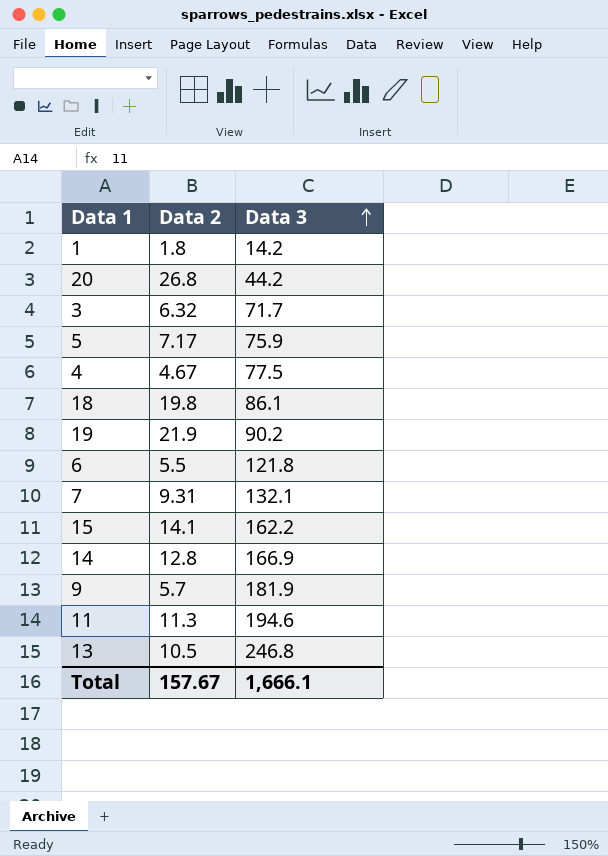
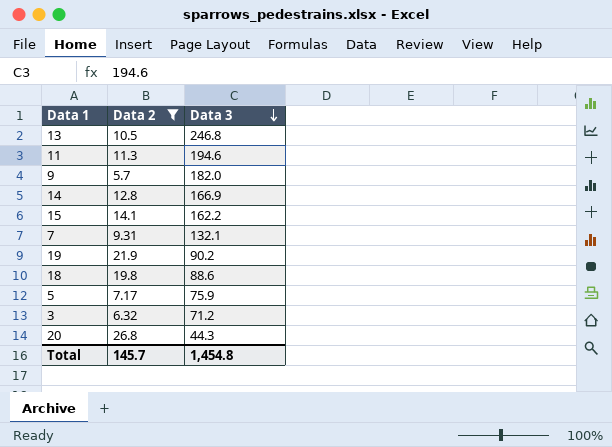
filter: none -> Data 2 >= 5.7
row order: Data 3 ascending -> Data 3 descending
9 | Data 3: 181.9 -> 182.0
18 | Data 3: 86.1 -> 88.6
3 | Data 3: 71.7 -> 71.2
20 | Data 3: 44.2 -> 44.3
Total | Data 2: 157.67 -> 145.7
Total | Data 3: 1,666.1 -> 1,454.8

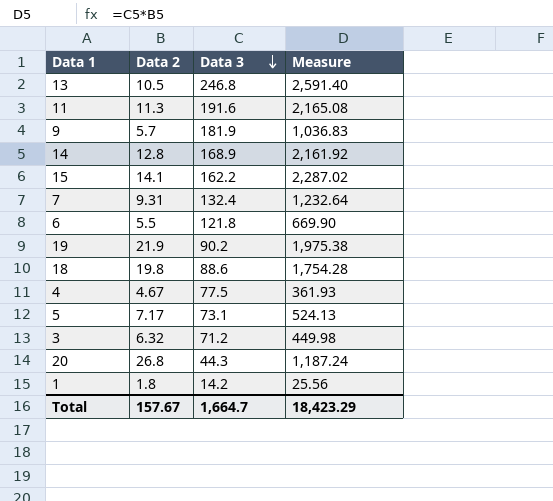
filter: Data 2 >= 5.7 -> none
column Measure | formula: none -> [Data 2] * [Data 3]
11 | Data 3: 194.6 -> 191.6
9 | Data 3: 182.0 -> 181.9
14 | Data 3: 166.9 -> 168.9
7 | Data 3: 132.1 -> 132.4
5 | Data 3: 75.9 -> 73.1
Total | Data 2: 145.7 -> 157.67
Total | Data 3: 1,454.8 -> 1,664.7

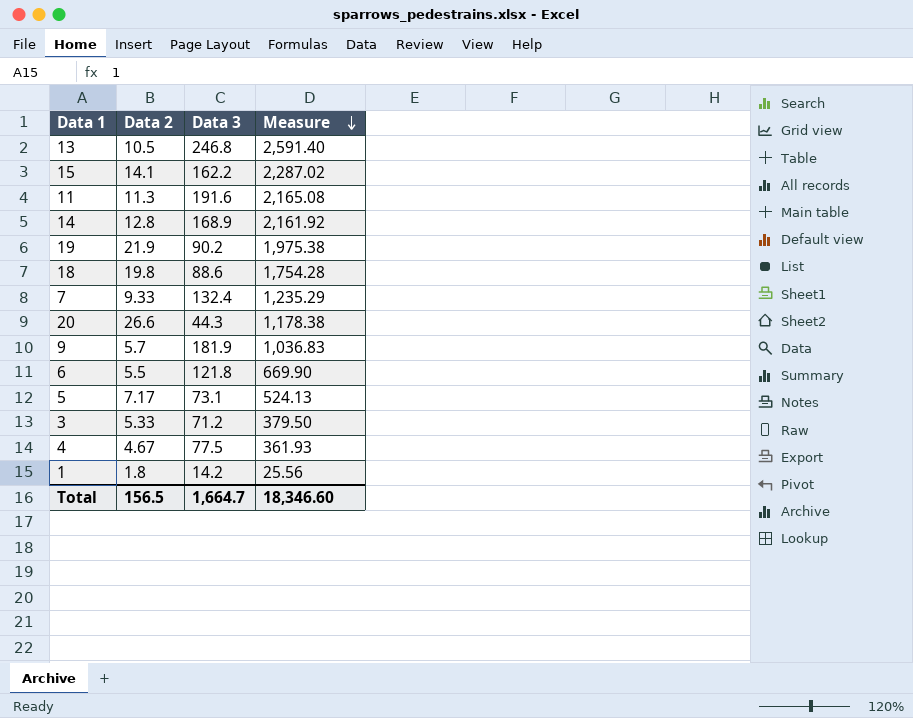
row order: Data 3 descending -> Measure descending
7 | Data 2: 9.31 -> 9.33
7 | Measure: 1,232.64 -> 1,235.29
20 | Data 2: 26.8 -> 26.6
20 | Measure: 1,187.24 -> 1,178.38
3 | Data 2: 6.32 -> 5.33
3 | Measure: 449.98 -> 379.50
Total | Data 2: 157.67 -> 156.5
Total | Measure: 18,423.29 -> 18,346.60

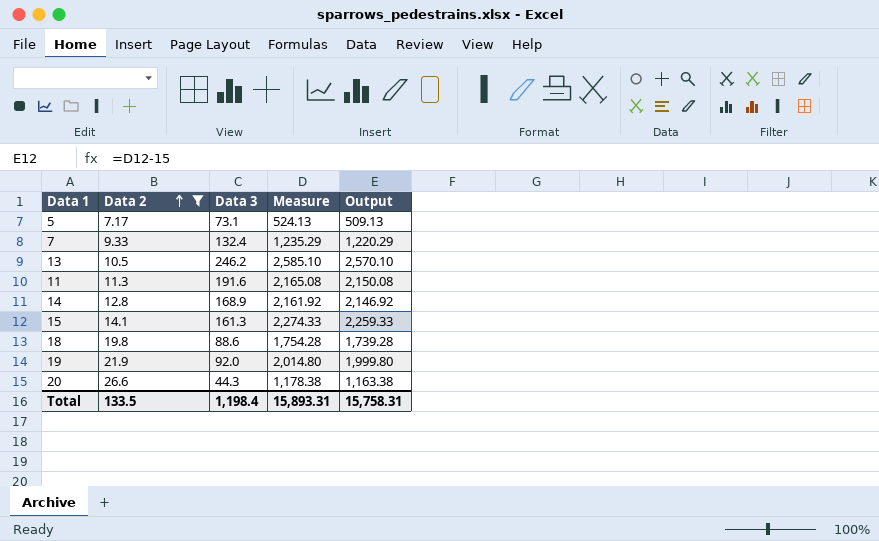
filter: none -> Data 2 >= 7.17
row order: Measure descending -> Data 2 ascending
column Output | formula: none -> [Measure] - 15
13 | Data 3: 246.8 -> 246.2
13 | Measure: 2,591.40 -> 2,585.10
15 | Data 3: 162.2 -> 161.3
15 | Measure: 2,287.02 -> 2,274.33
19 | Data 3: 90.2 -> 92.0
19 | Measure: 1,975.38 -> 2,014.80
Total | Data 2: 156.5 -> 133.5
Total | Data 3: 1,664.7 -> 1,198.4
Total | Measure: 18,346.60 -> 15,893.31

